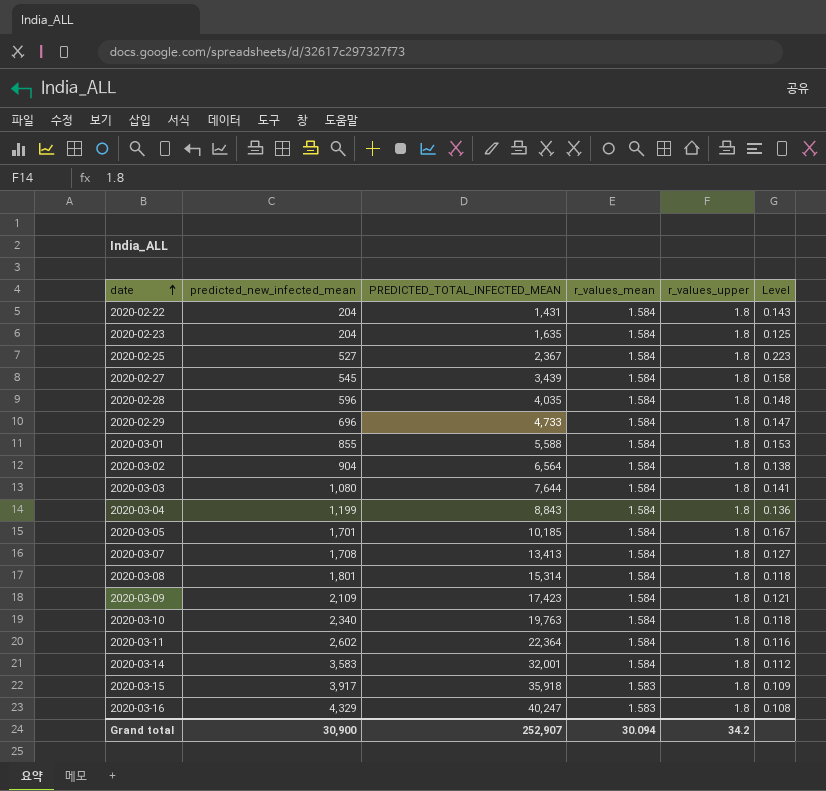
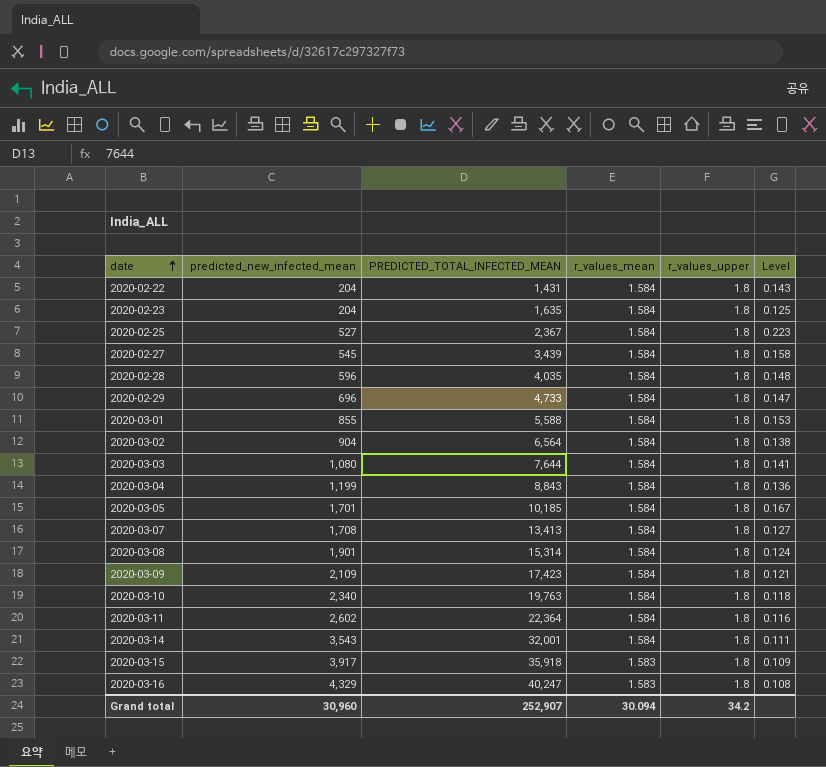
2020-03-08 | predicted_new_infected_mean: 1,801 -> 1,901
2020-03-08 | Level: 0.118 -> 0.124
2020-03-14 | predicted_new_infected_mean: 3,583 -> 3,543
2020-03-14 | Level: 0.112 -> 0.111
Grand total | predicted_new_infected_mean: 30,900 -> 30,960

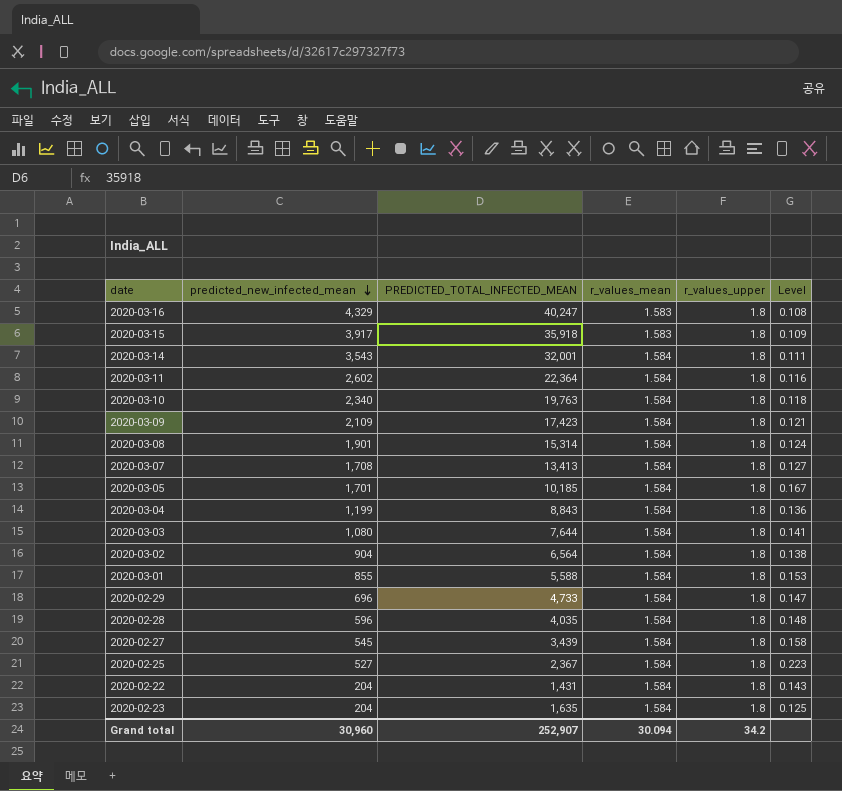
row order: date ascending -> predicted_new_infected_mean descending

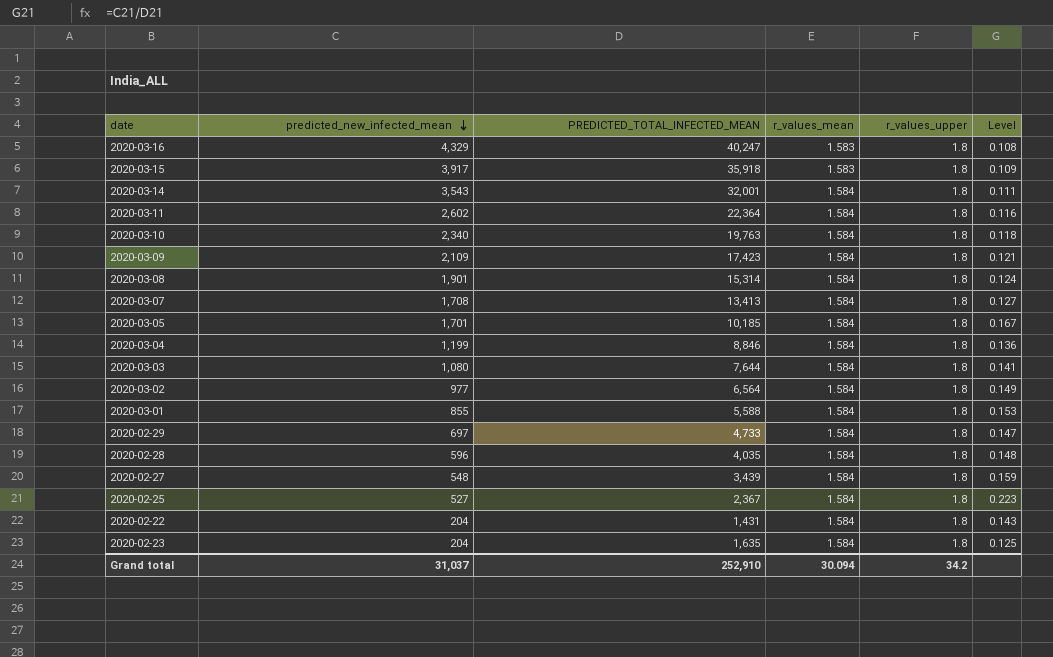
2020-03-04 | PREDICTED_TOTAL_INFECTED_MEAN: 8,843 -> 8,846
2020-03-02 | predicted_new_infected_mean: 904 -> 977
2020-03-02 | Level: 0.138 -> 0.149
2020-02-29 | predicted_new_infected_mean: 696 -> 697
2020-02-27 | predicted_new_infected_mean: 545 -> 548
2020-02-27 | Level: 0.158 -> 0.159
Grand total | predicted_new_infected_mean: 30,960 -> 31,037
Grand total | PREDICTED_TOTAL_INFECTED_MEAN: 252,907 -> 252,910

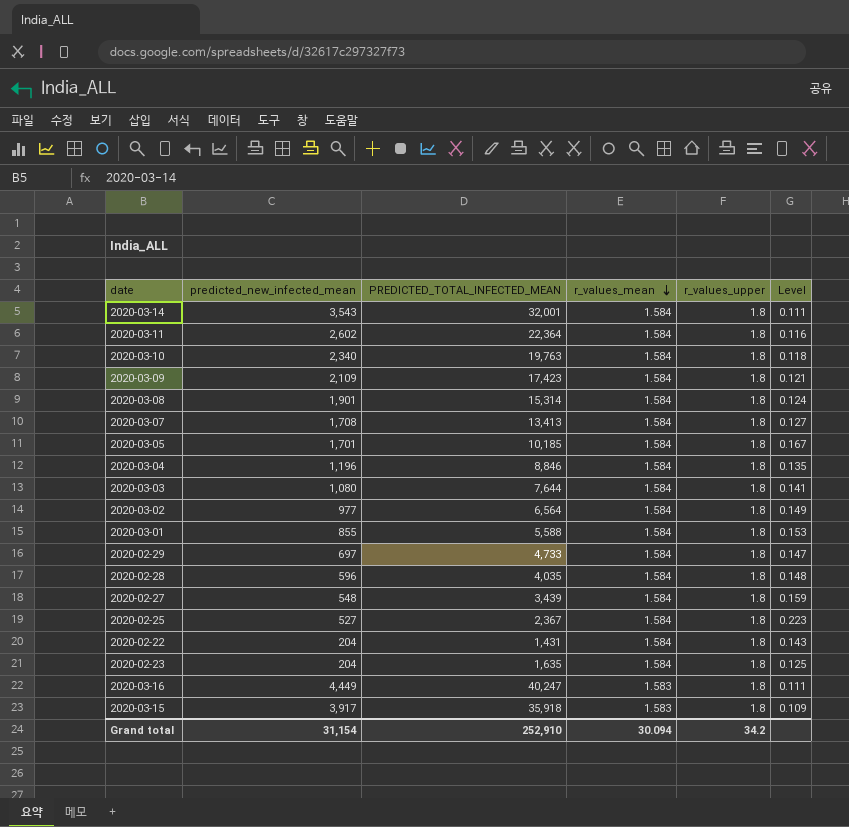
row order: predicted_new_infected_mean descending -> r_values_mean descending
2020-03-04 | predicted_new_infected_mean: 1,199 -> 1,196
2020-03-04 | Level: 0.136 -> 0.135
2020-03-16 | predicted_new_infected_mean: 4,329 -> 4,449
2020-03-16 | Level: 0.108 -> 0.111
Grand total | predicted_new_infected_mean: 31,037 -> 31,154

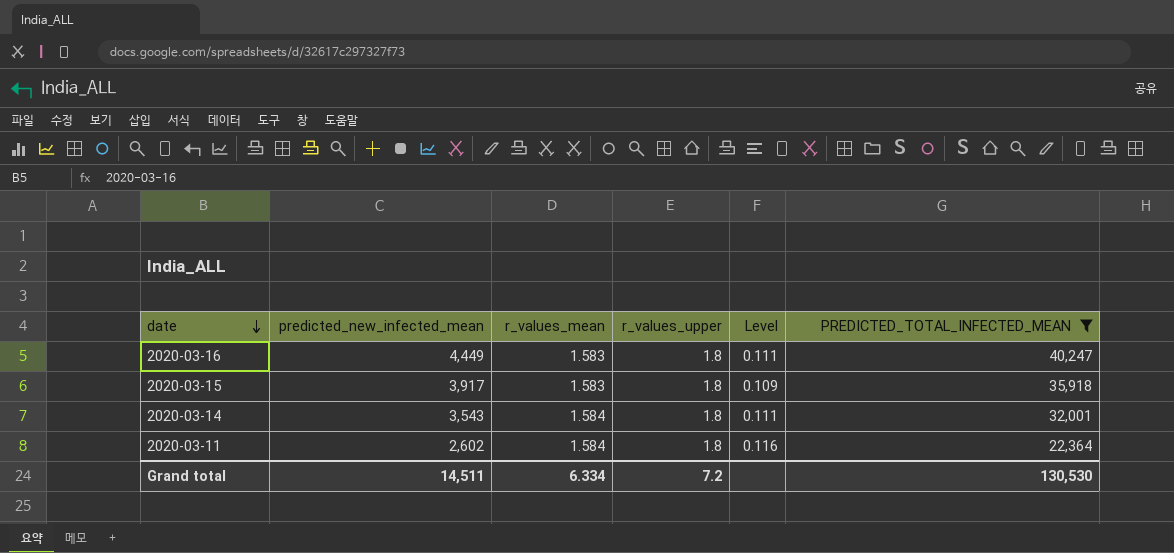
filter: none -> PREDICTED_TOTAL_INFECTED_MEAN >= 22,364
row order: r_values_mean descending -> date descending
column PREDICTED_TOTAL_INFECTED_MEAN | position: 3 -> 6
Grand total | predicted_new_infected_mean: 31,154 -> 14,511
Grand total | r_values_mean: 30.094 -> 6.334
Grand total | r_values_upper: 34.2 -> 7.2
Grand total | PREDICTED_TOTAL_INFECTED_MEAN: 252,910 -> 130,530

